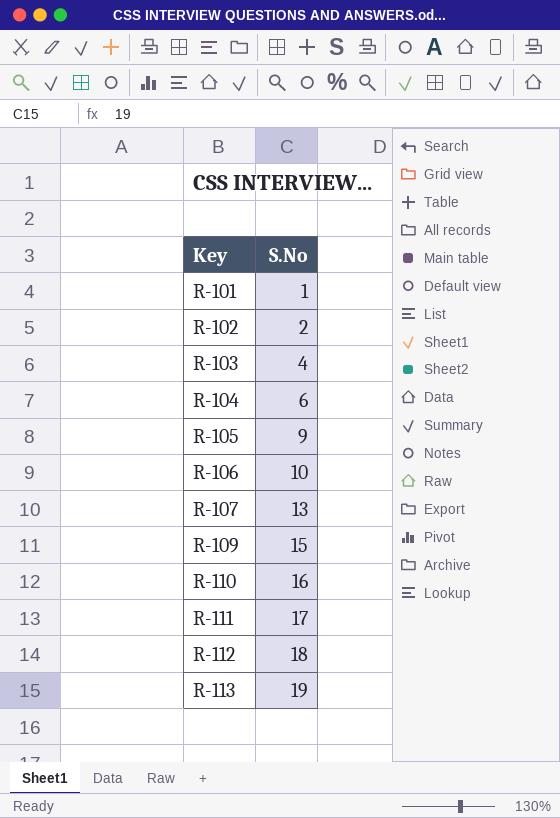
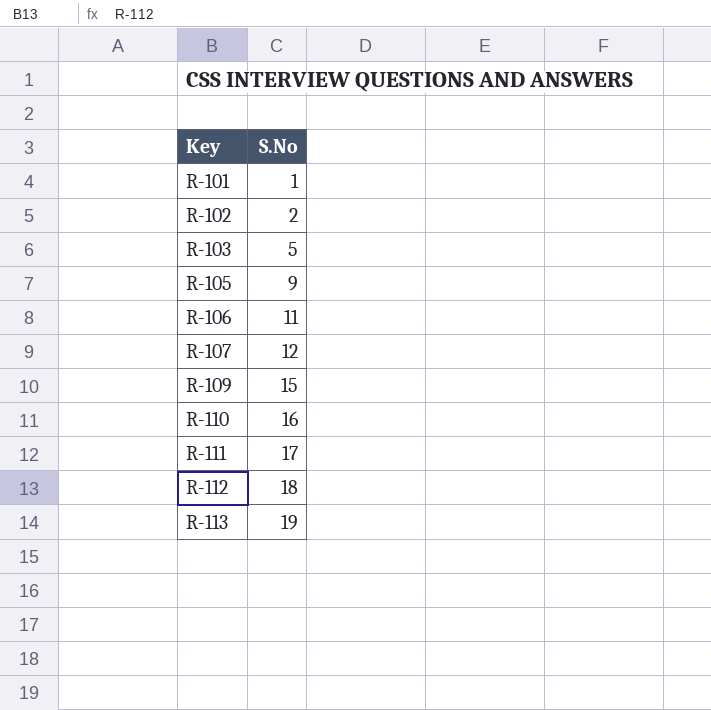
row R-104: 6 -> none
R-103 | S.No: 4 -> 5
R-106 | S.No: 10 -> 11
R-107 | S.No: 13 -> 12

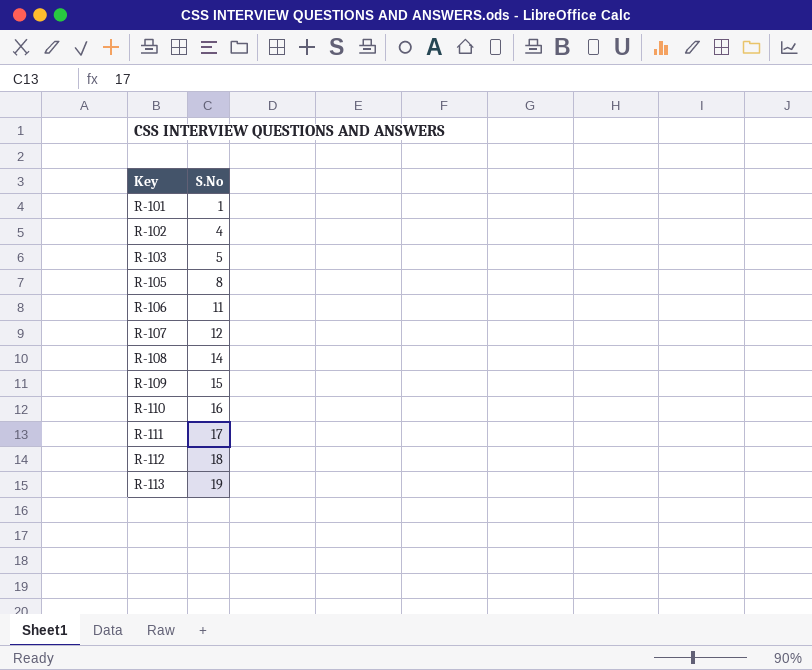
R-102 | S.No: 2 -> 4
R-105 | S.No: 9 -> 8
row R-108: none -> 14

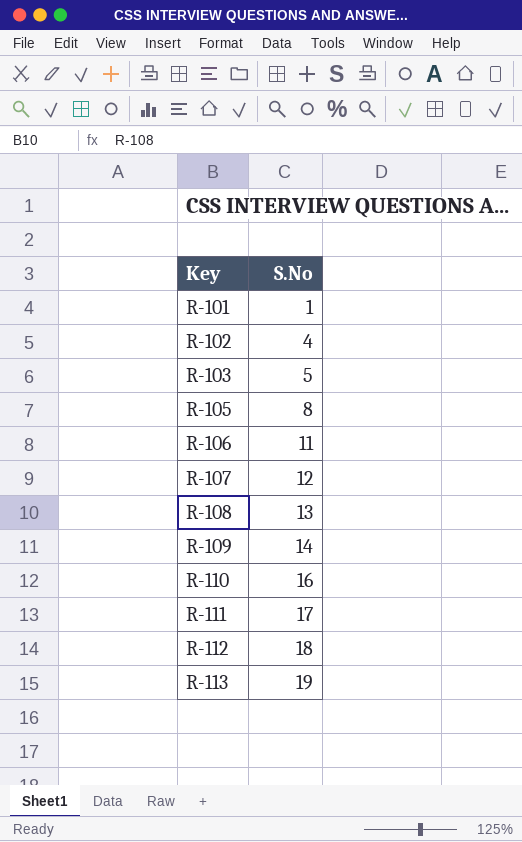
R-108 | S.No: 14 -> 13
R-109 | S.No: 15 -> 14

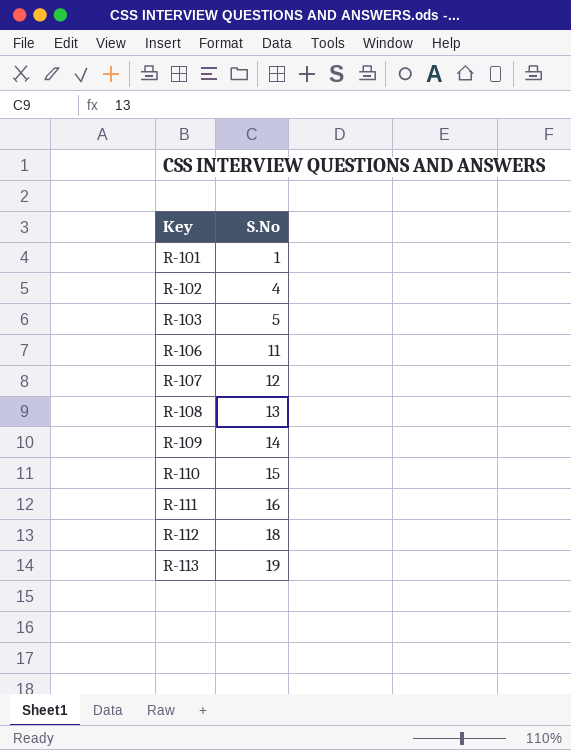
row R-105: 8 -> none
R-110 | S.No: 16 -> 15
R-111 | S.No: 17 -> 16

